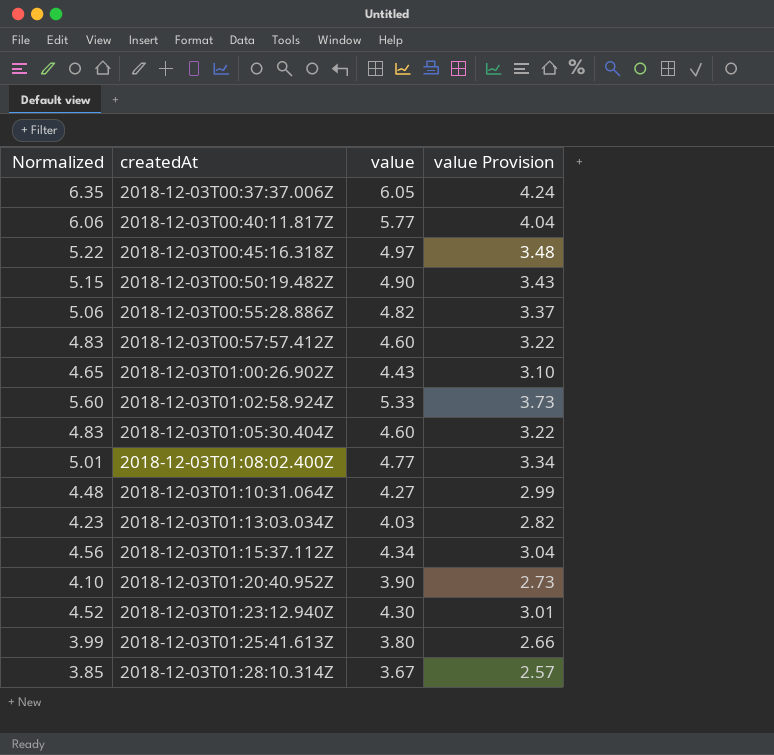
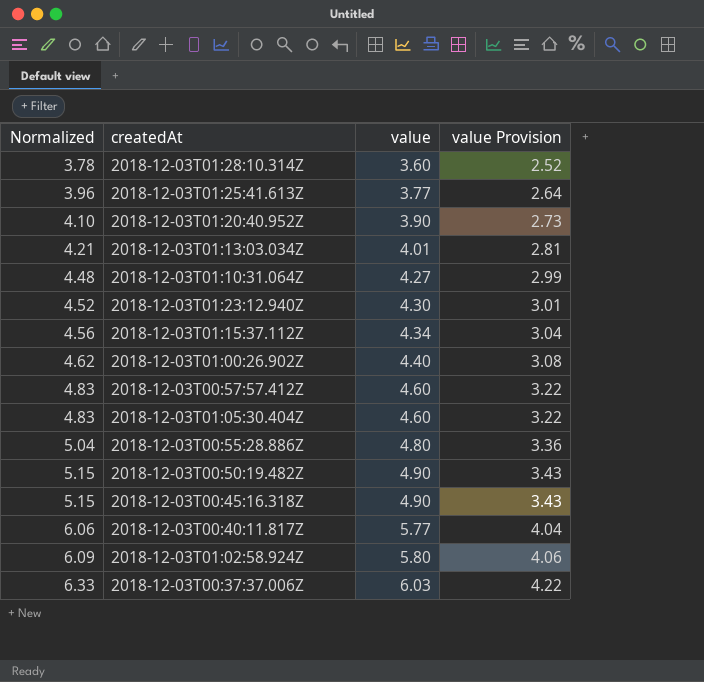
row order: createdAt ascending -> Normalized ascending
row 2018-12-03T01:08:02.400Z: 5.01 | 4.77 | 3.34 -> none
2018-12-03T01:28:10.314Z | Normalized: 3.85 -> 3.78
2018-12-03T01:28:10.314Z | value: 3.67 -> 3.60
2018-12-03T01:28:10.314Z | value Provision: 2.57 -> 2.52
2018-12-03T01:25:41.613Z | Normalized: 3.99 -> 3.96
2018-12-03T01:25:41.613Z | value: 3.80 -> 3.77
2018-12-03T01:25:41.613Z | value Provision: 2.66 -> 2.64
2018-12-03T01:13:03.034Z | Normalized: 4.23 -> 4.21
2018-12-03T01:13:03.034Z | value: 4.03 -> 4.01
2018-12-03T01:13:03.034Z | value Provision: 2.82 -> 2.81
2018-12-03T01:00:26.902Z | Normalized: 4.65 -> 4.62
2018-12-03T01:00:26.902Z | value: 4.43 -> 4.40
2018-12-03T01:00:26.902Z | value Provision: 3.10 -> 3.08
2018-12-03T00:55:28.886Z | Normalized: 5.06 -> 5.04
2018-12-03T00:55:28.886Z | value: 4.82 -> 4.80
2018-12-03T00:55:28.886Z | value Provision: 3.37 -> 3.36
2018-12-03T00:45:16.318Z | Normalized: 5.22 -> 5.15
2018-12-03T00:45:16.318Z | value: 4.97 -> 4.90
2018-12-03T00:45:16.318Z | value Provision: 3.48 -> 3.43
2018-12-03T01:02:58.924Z | Normalized: 5.60 -> 6.09
2018-12-03T01:02:58.924Z | value: 5.33 -> 5.80
2018-12-03T01:02:58.924Z | value Provision: 3.73 -> 4.06
2018-12-03T00:37:37.006Z | Normalized: 6.35 -> 6.33
2018-12-03T00:37:37.006Z | value: 6.05 -> 6.03
2018-12-03T00:37:37.006Z | value Provision: 4.24 -> 4.22

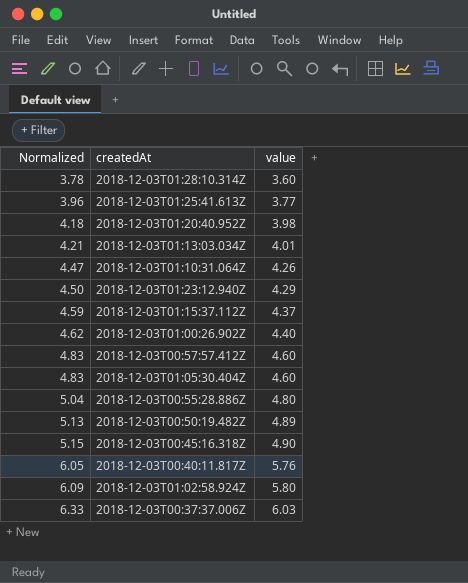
column value Provision | formula: [value] * 0.7 -> none
2018-12-03T01:20:40.952Z | Normalized: 4.10 -> 4.18
2018-12-03T01:20:40.952Z | value: 3.90 -> 3.98
2018-12-03T01:10:31.064Z | Normalized: 4.48 -> 4.47
2018-12-03T01:10:31.064Z | value: 4.27 -> 4.26
2018-12-03T01:23:12.940Z | Normalized: 4.52 -> 4.50
2018-12-03T01:23:12.940Z | value: 4.30 -> 4.29
2018-12-03T01:15:37.112Z | Normalized: 4.56 -> 4.59
2018-12-03T01:15:37.112Z | value: 4.34 -> 4.37
2018-12-03T00:50:19.482Z | Normalized: 5.15 -> 5.13
2018-12-03T00:50:19.482Z | value: 4.90 -> 4.89
2018-12-03T00:40:11.817Z | Normalized: 6.06 -> 6.05
2018-12-03T00:40:11.817Z | value: 5.77 -> 5.76

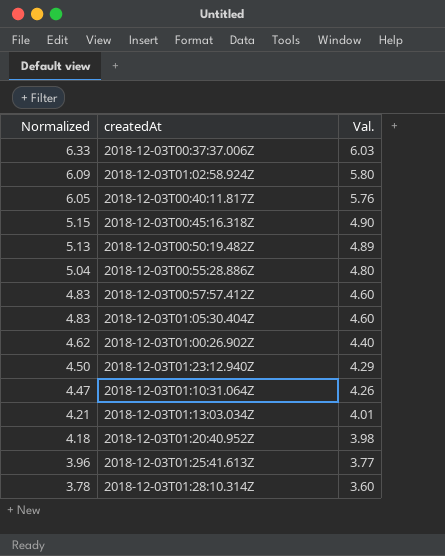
row order: Normalized ascending -> Normalized descending
column name: value -> Val.
row 2018-12-03T01:15:37.112Z: 4.59 | 4.37 -> none

